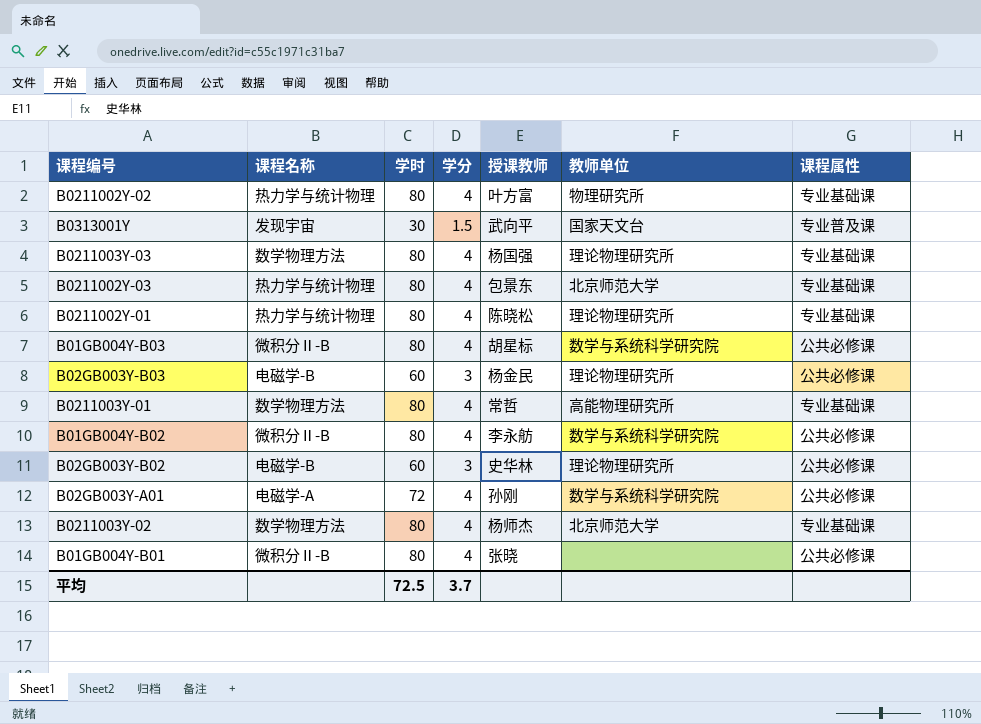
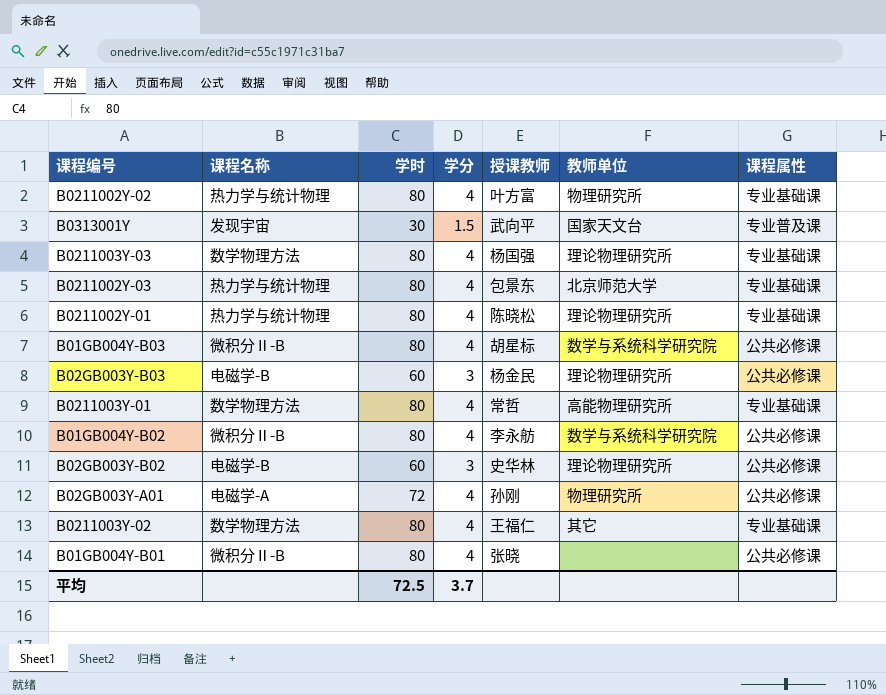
B02GB003Y-A01 | 教师单位: 数学与系统科学研究院 -> 物理研究所
B0211003Y-02 | 授课教师: 杨师杰 -> 王福仁
B0211003Y-02 | 教师单位: 北京师范大学 -> 其它

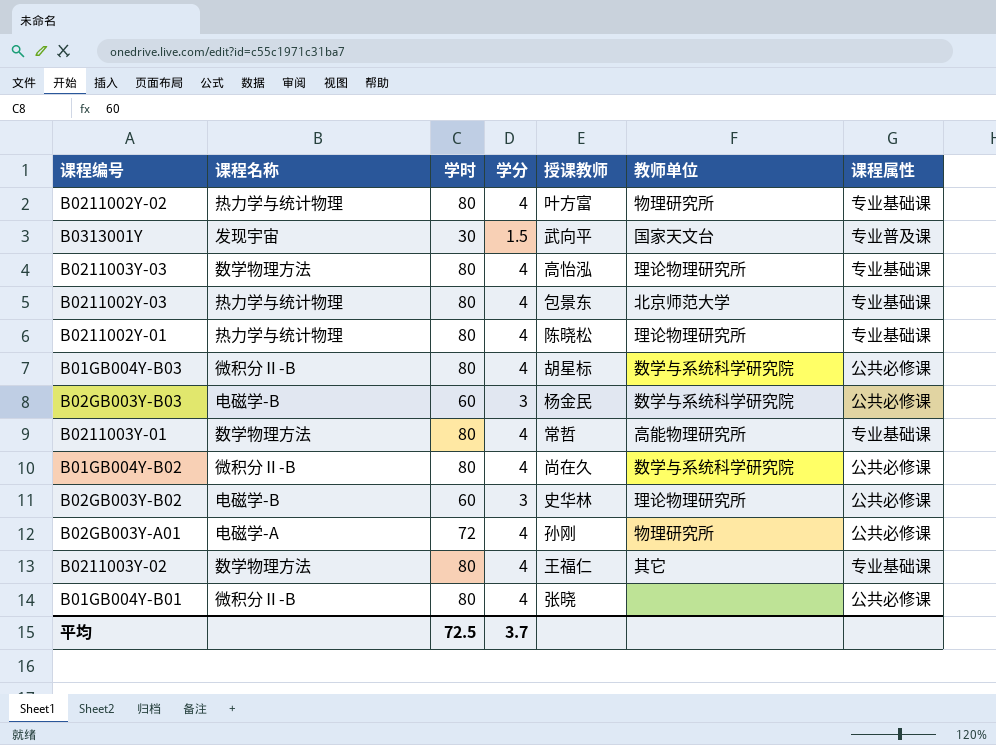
B0211003Y-03 | 授课教师: 杨国强 -> 高怡泓
B02GB003Y-B03 | 教师单位: 理论物理研究所 -> 数学与系统科学研究院
B01GB004Y-B02 | 授课教师: 李永舫 -> 尚在久

